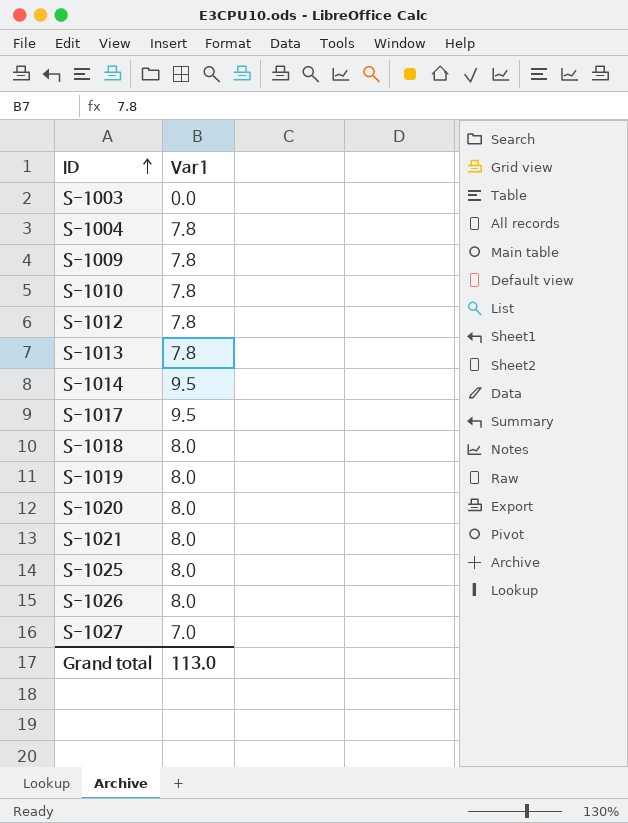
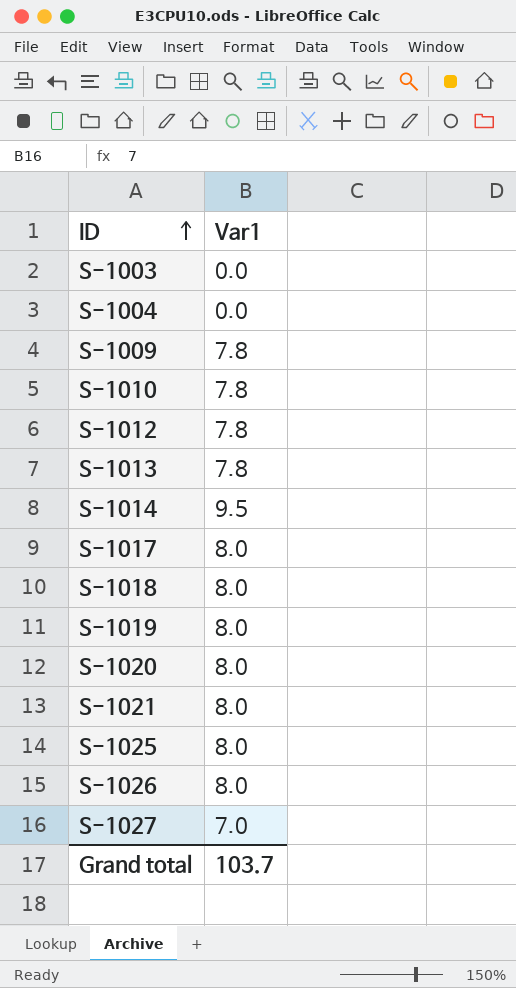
S-1004 | Var1: 7.8 -> 0.0
S-1017 | Var1: 9.5 -> 8.0
Grand total | Var1: 113.0 -> 103.7

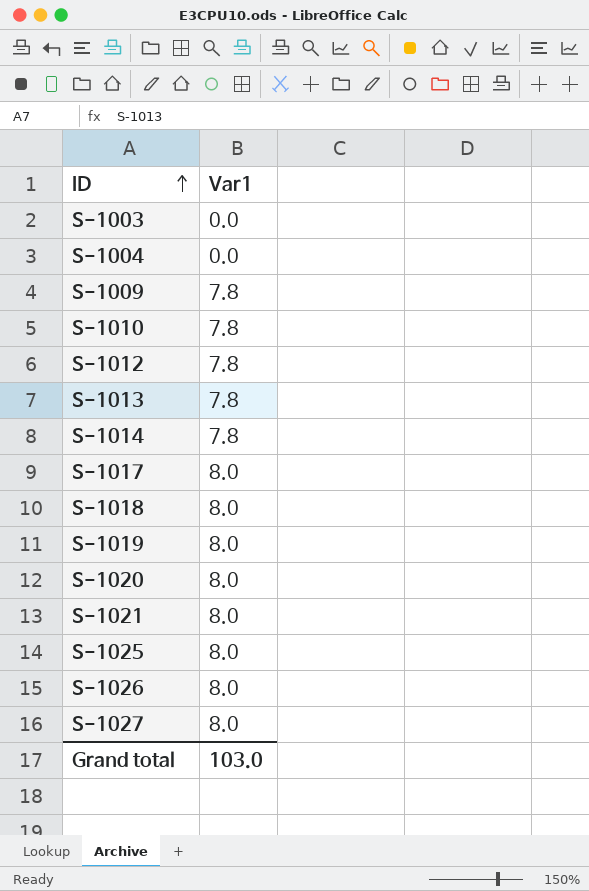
S-1014 | Var1: 9.5 -> 7.8
S-1027 | Var1: 7.0 -> 8.0
Grand total | Var1: 103.7 -> 103.0

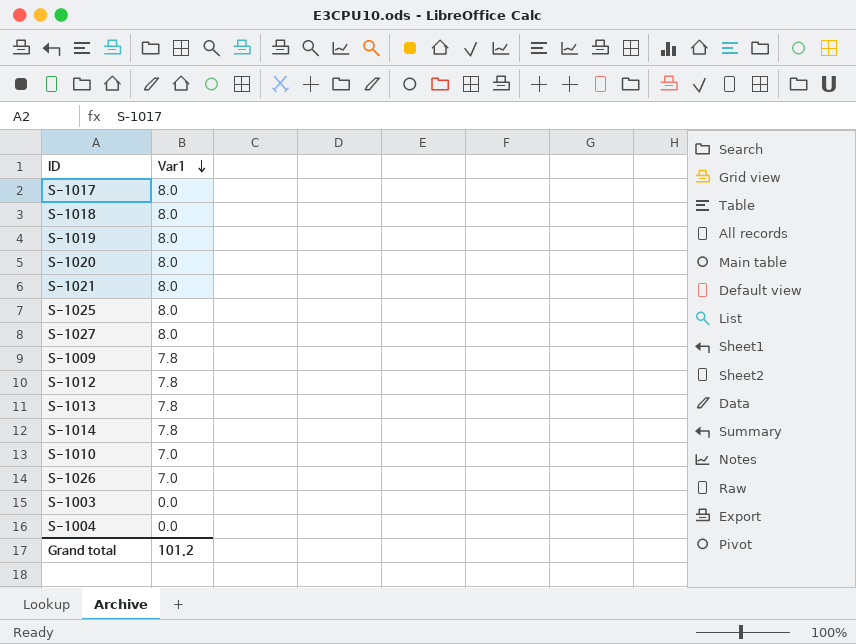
row order: ID ascending -> Var1 descending
S-1010 | Var1: 7.8 -> 7.0
S-1026 | Var1: 8.0 -> 7.0
Grand total | Var1: 103.0 -> 101.2

